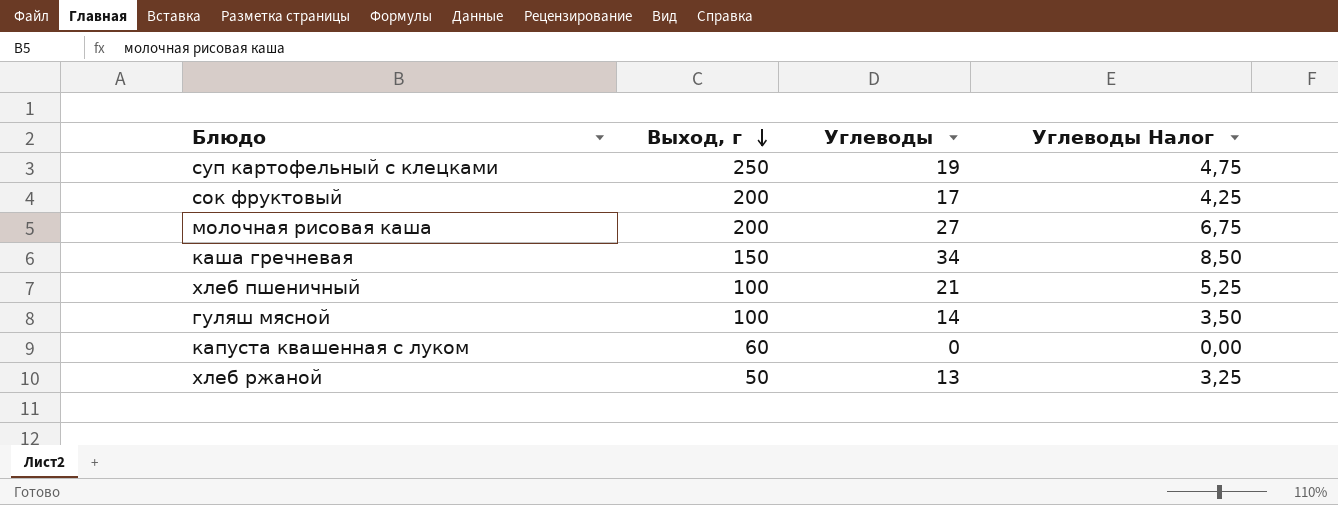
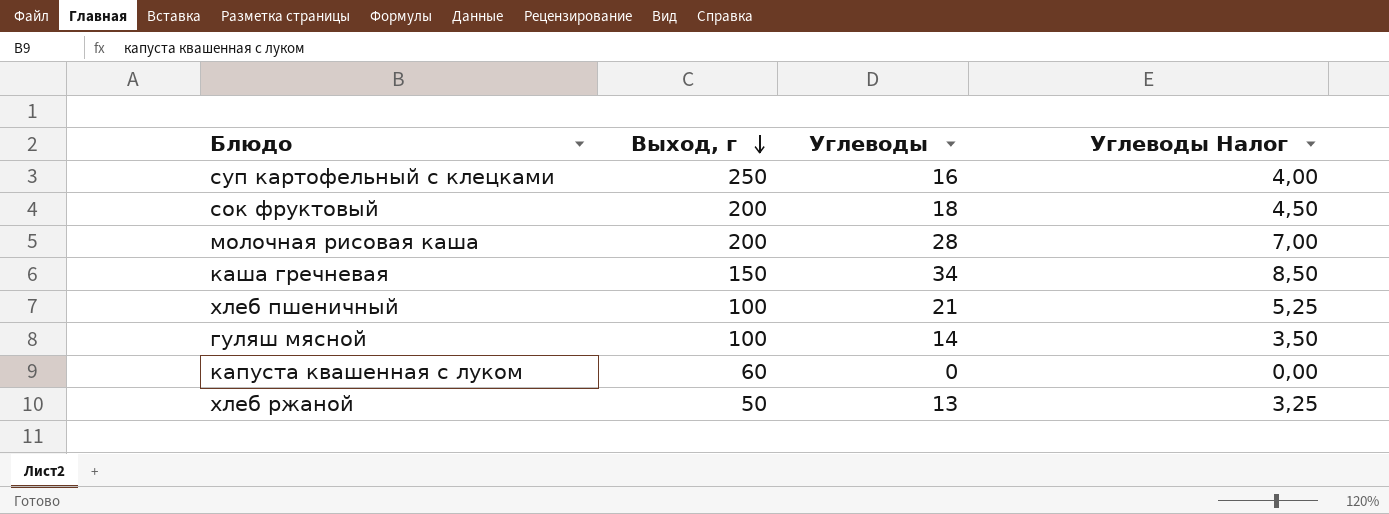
суп картофельный с клецками | Углеводы: 19 -> 16
суп картофельный с клецками | Углеводы Налог: 4,75 -> 4,00
сок фруктовый | Углеводы: 17 -> 18
сок фруктовый | Углеводы Налог: 4,25 -> 4,50
молочная рисовая каша | Углеводы: 27 -> 28
молочная рисовая каша | Углеводы Налог: 6,75 -> 7,00

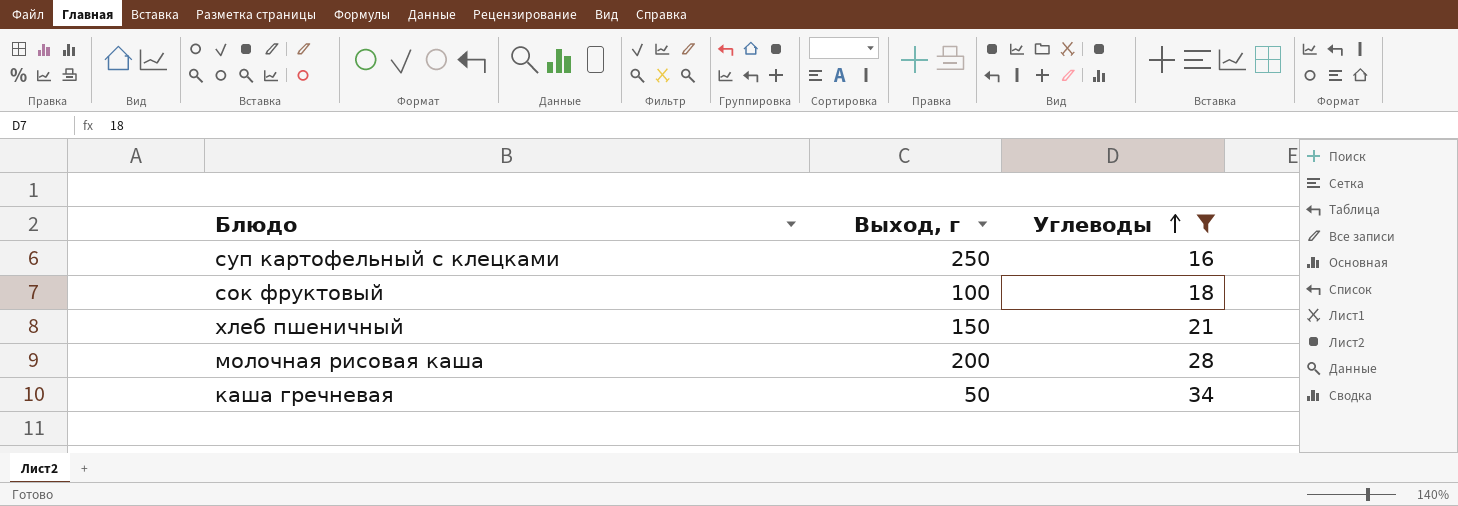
filter: none -> Углеводы >= 16
row order: Выход, г descending -> Углеводы ascending
column Углеводы Налог | formula: [Углеводы] * 0,25 -> none
сок фруктовый | Выход, г: 200 -> 100
хлеб пшеничный | Выход, г: 100 -> 150
каша гречневая | Выход, г: 150 -> 50

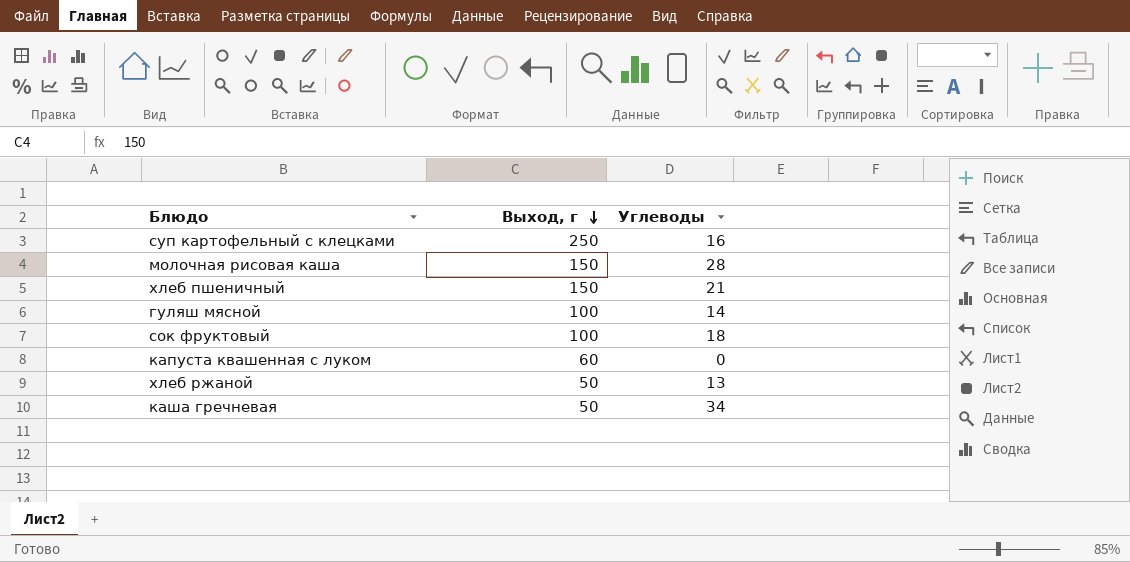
filter: Углеводы >= 16 -> none
row order: Углеводы ascending -> Выход, г descending
молочная рисовая каша | Выход, г: 200 -> 150

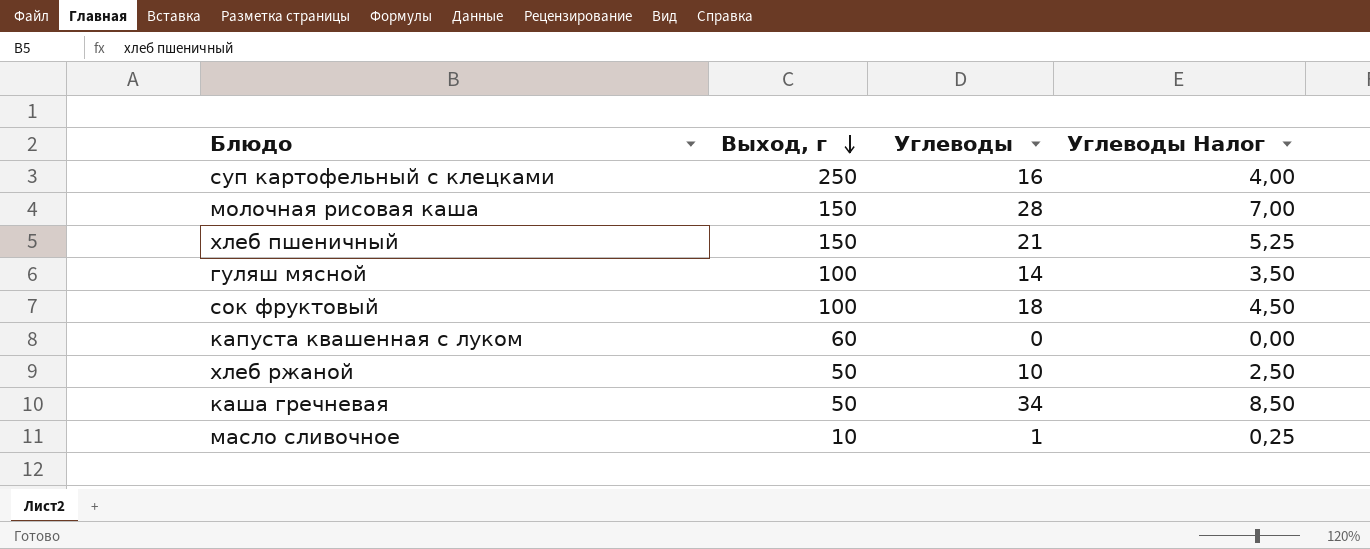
column Углеводы Налог | formula: none -> [Углеводы] * 0,25
хлеб ржаной | Углеводы: 13 -> 10
row масло сливочное: none -> 10 | 1 | 0,25

